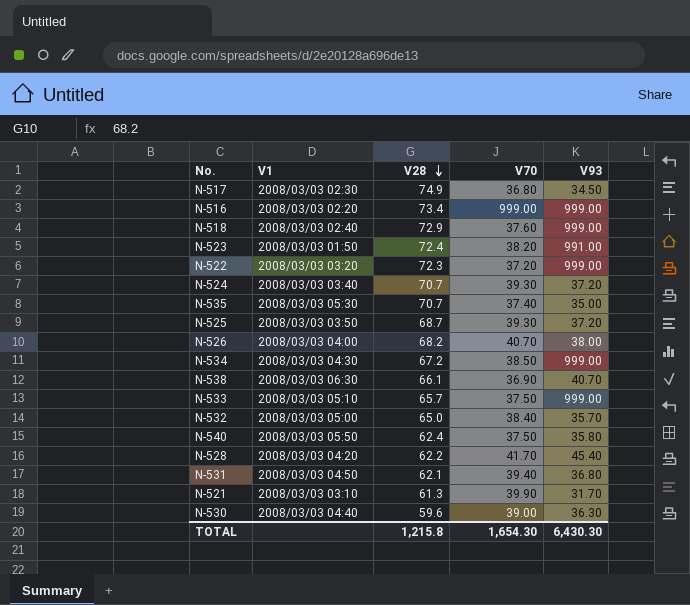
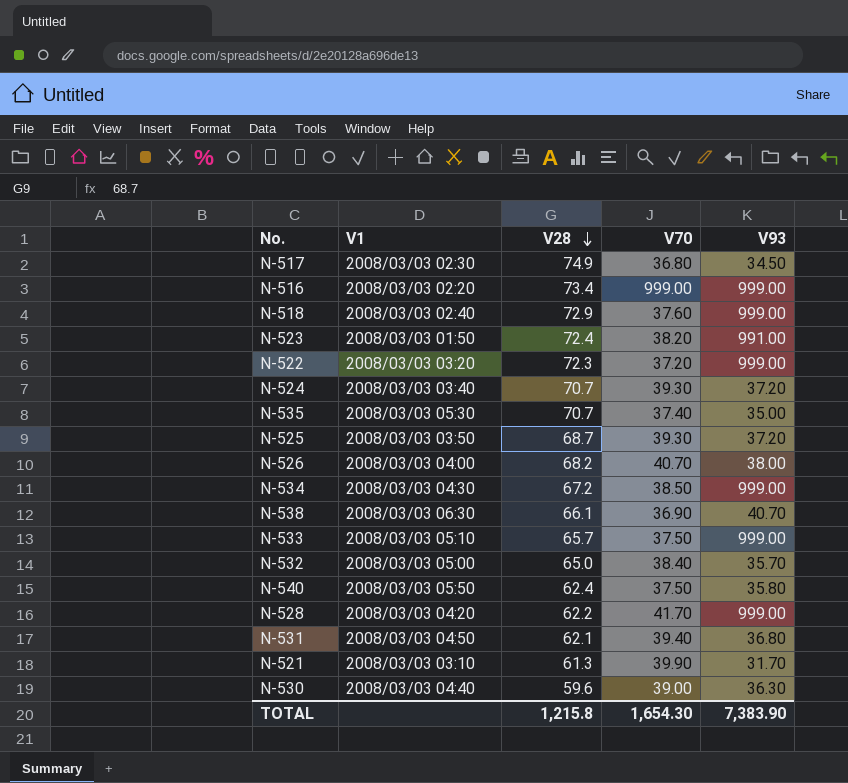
N-528 | V93: 45.40 -> 999.00
TOTAL | V93: 6,430.30 -> 7,383.90

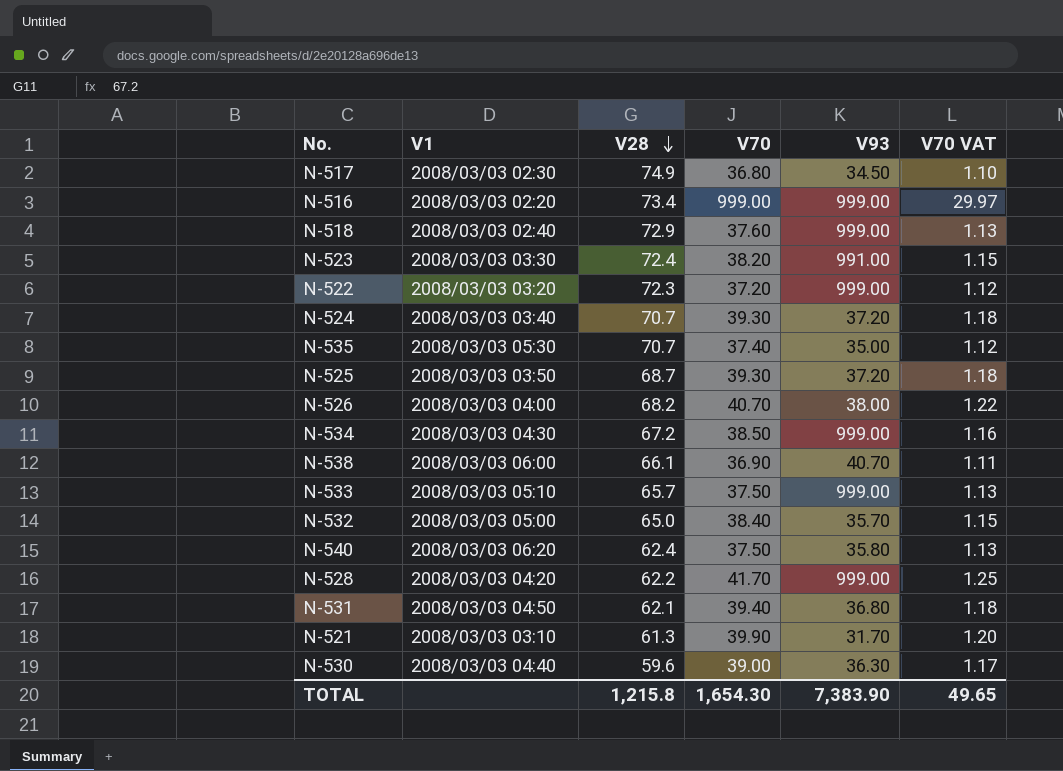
column V70 VAT | formula: none -> [V70] * 0.03
N-523 | V1: 2008/03/03 01:50 -> 2008/03/03 03:30
N-538 | V1: 2008/03/03 06:30 -> 2008/03/03 06:00
N-540 | V1: 2008/03/03 05:50 -> 2008/03/03 06:20

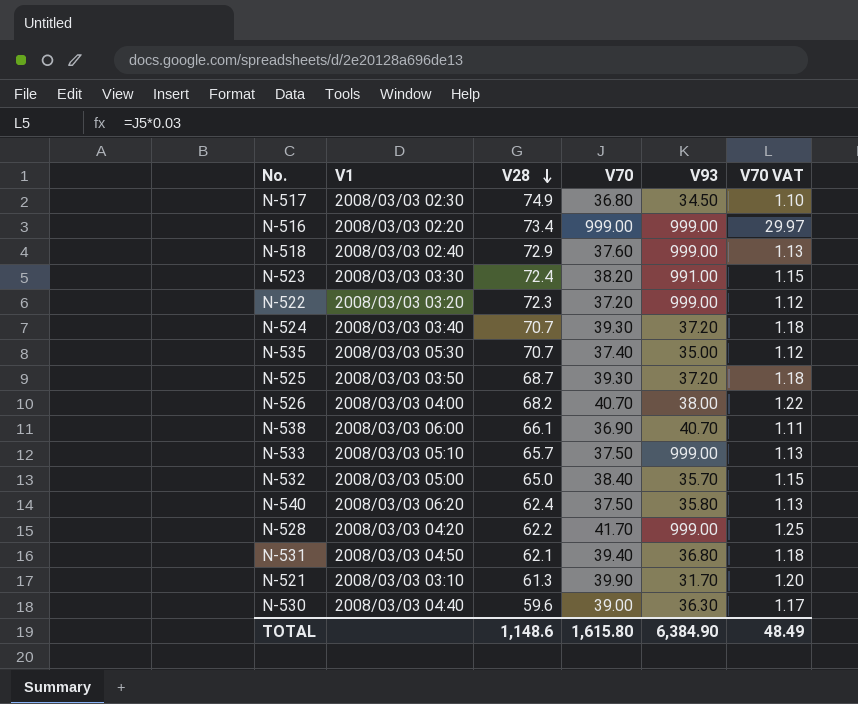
row N-534: 2008/03/03 04:30 | 67.2 | 38.50 | 999.00 | 1.16 -> none
TOTAL | V28: 1,215.8 -> 1,148.6
TOTAL | V70: 1,654.30 -> 1,615.80
TOTAL | V93: 7,383.90 -> 6,384.90
TOTAL | V70 VAT: 49.65 -> 48.49

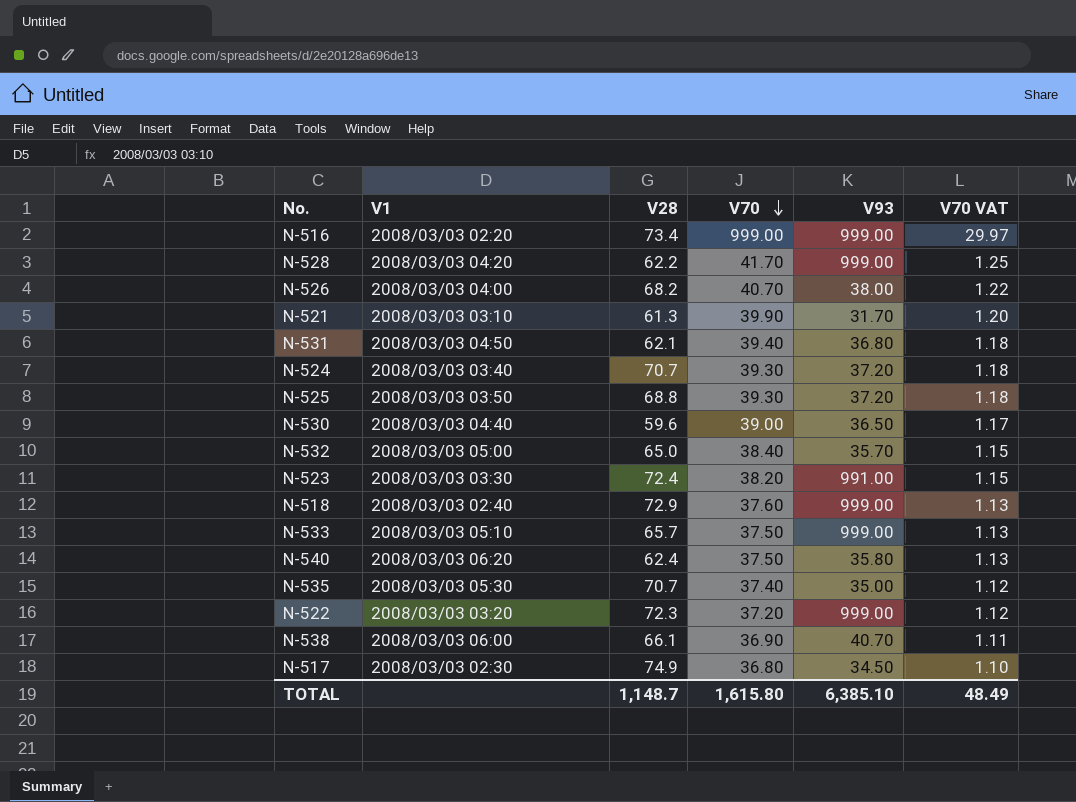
row order: V28 descending -> V70 descending
N-525 | V28: 68.7 -> 68.8
N-530 | V93: 36.30 -> 36.50
TOTAL | V28: 1,148.6 -> 1,148.7
TOTAL | V93: 6,384.90 -> 6,385.10

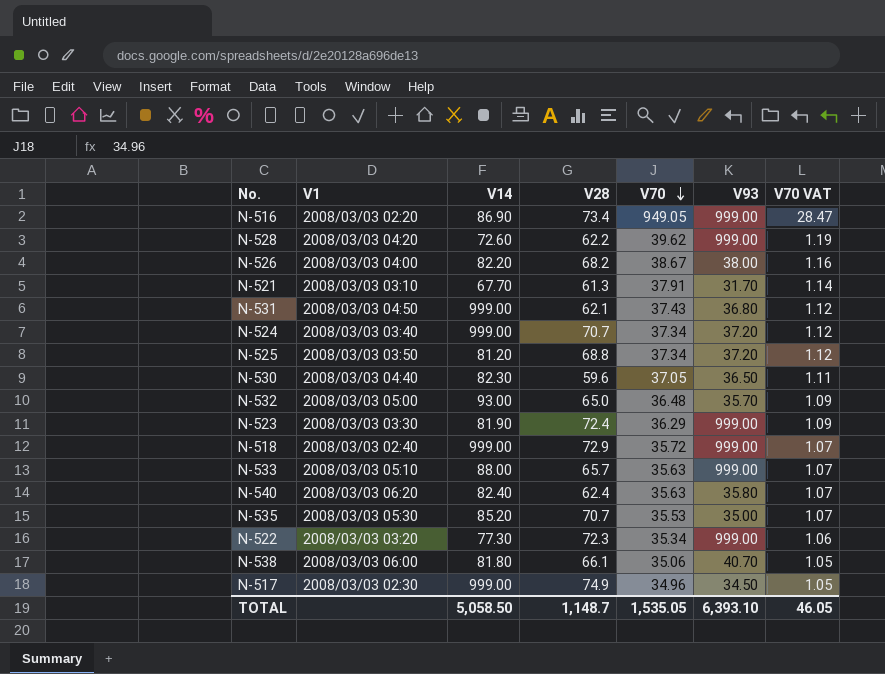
column V14 | position: none -> 3
N-516 | V70: 999.00 -> 949.05
N-516 | V70 VAT: 29.97 -> 28.47
N-528 | V70: 41.70 -> 39.62
N-528 | V70 VAT: 1.25 -> 1.19
N-526 | V70: 40.70 -> 38.67
N-526 | V70 VAT: 1.22 -> 1.16
N-521 | V70: 39.90 -> 37.91
N-521 | V70 VAT: 1.20 -> 1.14
N-531 | V70: 39.40 -> 37.43
N-531 | V70 VAT: 1.18 -> 1.12
N-524 | V70: 39.30 -> 37.34
N-524 | V70 VAT: 1.18 -> 1.12
N-525 | V70: 39.30 -> 37.34
N-525 | V70 VAT: 1.18 -> 1.12
N-530 | V70: 39.00 -> 37.05
N-530 | V70 VAT: 1.17 -> 1.11
N-532 | V70: 38.40 -> 36.48
N-532 | V70 VAT: 1.15 -> 1.09
N-523 | V70: 38.20 -> 36.29
N-523 | V93: 991.00 -> 999.00
N-523 | V70 VAT: 1.15 -> 1.09
N-518 | V70: 37.60 -> 35.72
N-518 | V70 VAT: 1.13 -> 1.07
N-533 | V70: 37.50 -> 35.63
N-533 | V70 VAT: 1.13 -> 1.07
N-540 | V70: 37.50 -> 35.63
N-540 | V70 VAT: 1.13 -> 1.07
N-535 | V70: 37.40 -> 35.53
N-535 | V70 VAT: 1.12 -> 1.07
N-522 | V70: 37.20 -> 35.34
N-522 | V70 VAT: 1.12 -> 1.06
N-538 | V70: 36.90 -> 35.06
N-538 | V70 VAT: 1.11 -> 1.05
N-517 | V70: 36.80 -> 34.96
N-517 | V70 VAT: 1.10 -> 1.05
TOTAL | V70: 1,615.80 -> 1,535.05
TOTAL | V93: 6,385.10 -> 6,393.10
TOTAL | V70 VAT: 48.49 -> 46.05

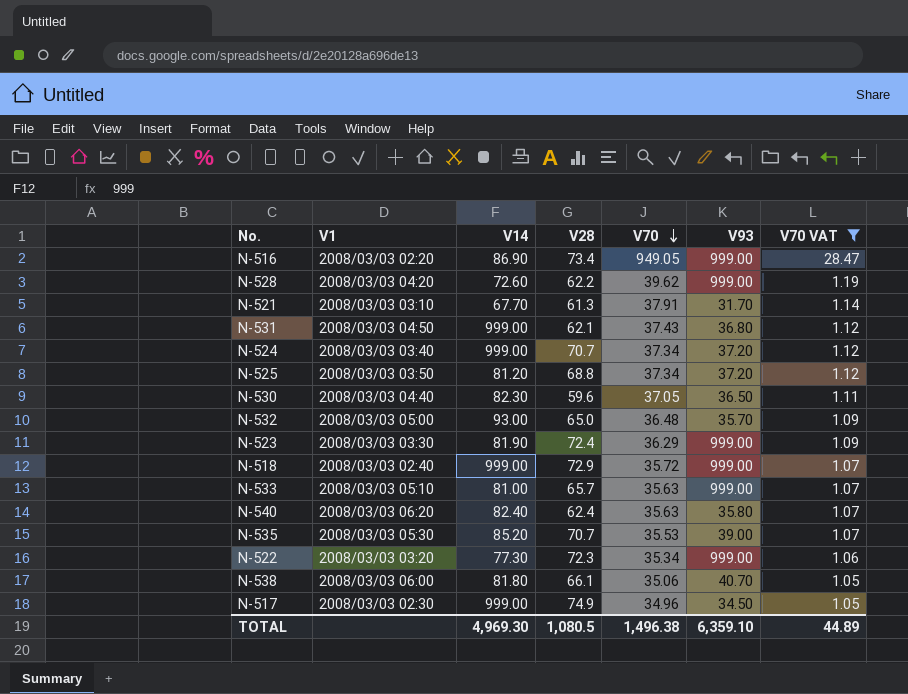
filter: none -> V70 VAT != 1.16
N-533 | V14: 88.00 -> 81.00
N-535 | V93: 35.00 -> 39.00
TOTAL | V14: 5,058.50 -> 4,969.30
TOTAL | V28: 1,148.7 -> 1,080.5
TOTAL | V70: 1,535.05 -> 1,496.38
TOTAL | V93: 6,393.10 -> 6,359.10
TOTAL | V70 VAT: 46.05 -> 44.89

